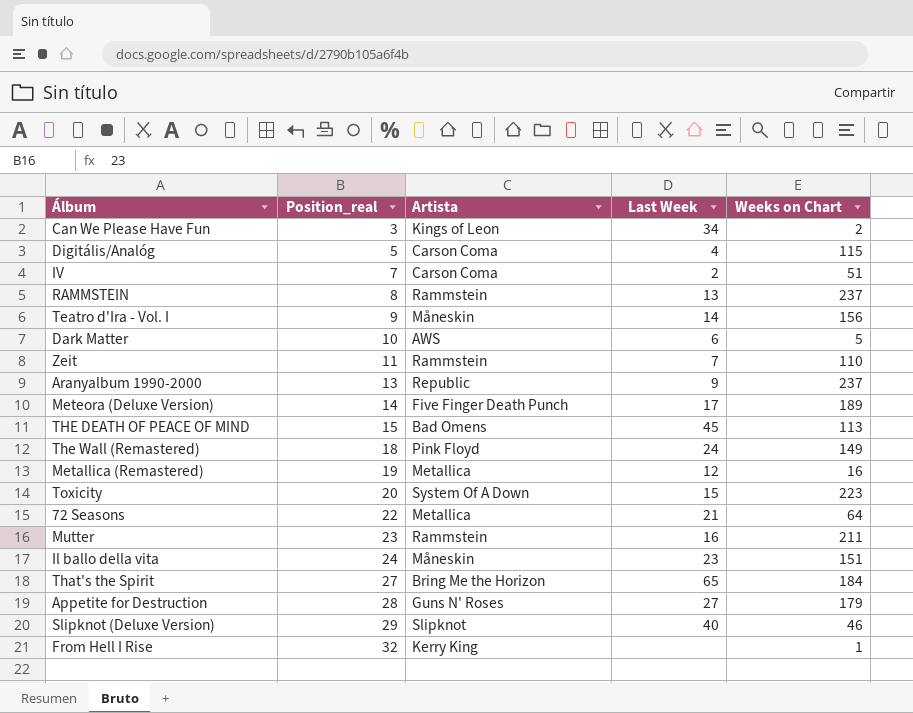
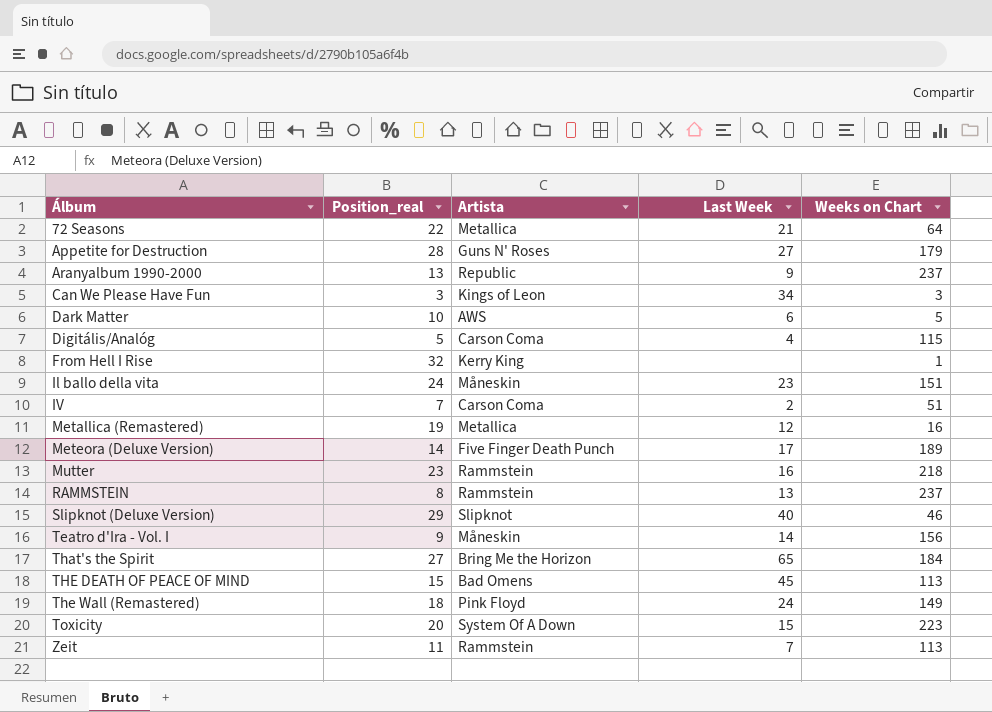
row order: Position_real ascending -> Álbum ascending
Can We Please Have Fun | Weeks on Chart: 2 -> 3
Mutter | Weeks on Chart: 211 -> 218
Zeit | Weeks on Chart: 110 -> 113

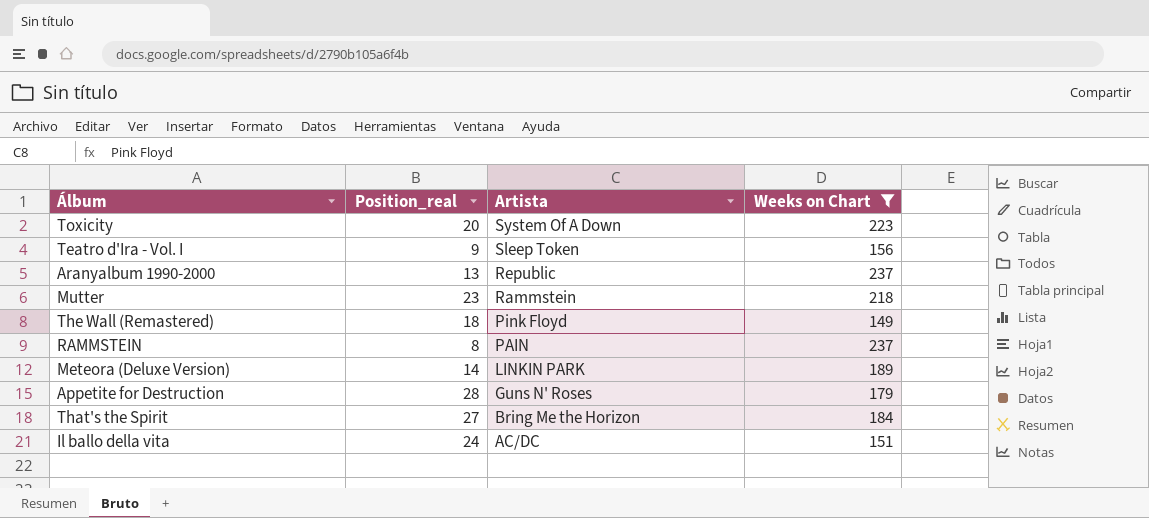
filter: none -> Weeks on Chart >= 149
row order: Álbum ascending -> Artista descending
column Last Week | position: 4 -> none
Teatro d'Ira - Vol. I | Artista: Måneskin -> Sleep Token
RAMMSTEIN | Artista: Rammstein -> PAIN
Meteora (Deluxe Version) | Artista: Five Finger Death Punch -> LINKIN PARK
Il ballo della vita | Artista: Måneskin -> AC/DC

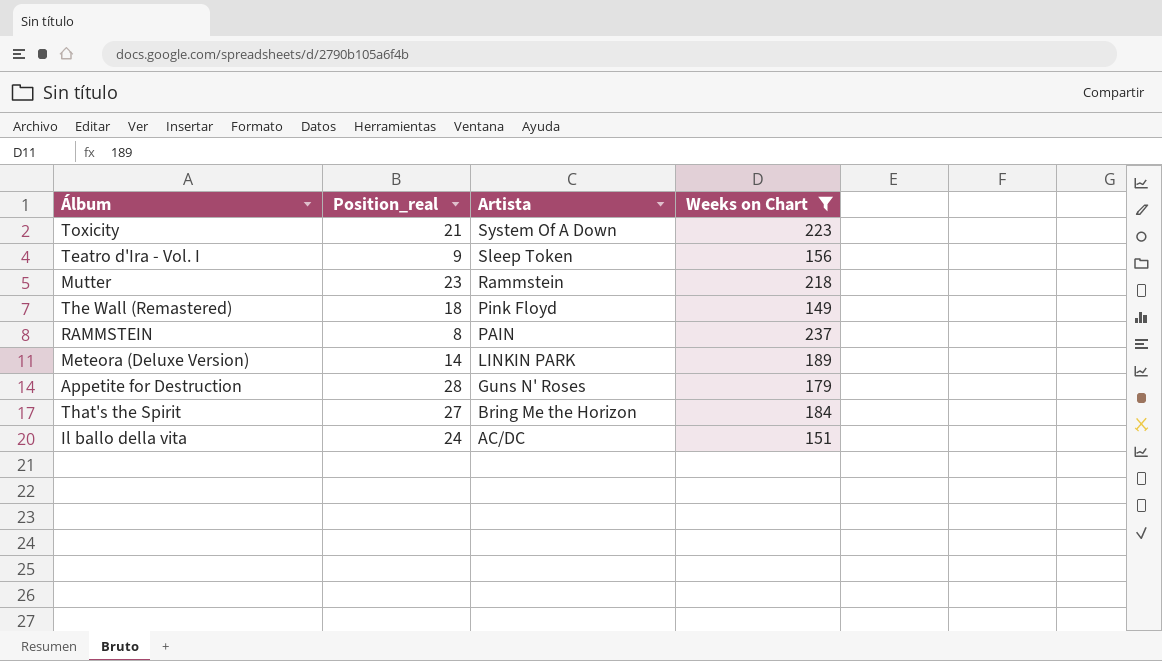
row Aranyalbum 1990-2000: 13 | Republic | 237 -> none
Toxicity | Position_real: 20 -> 21

